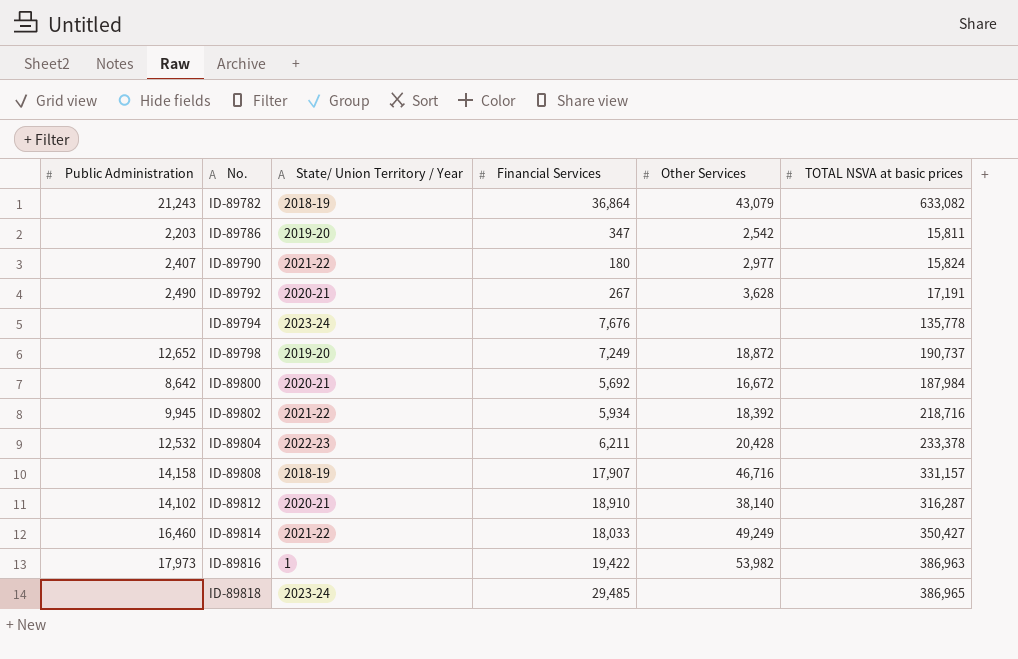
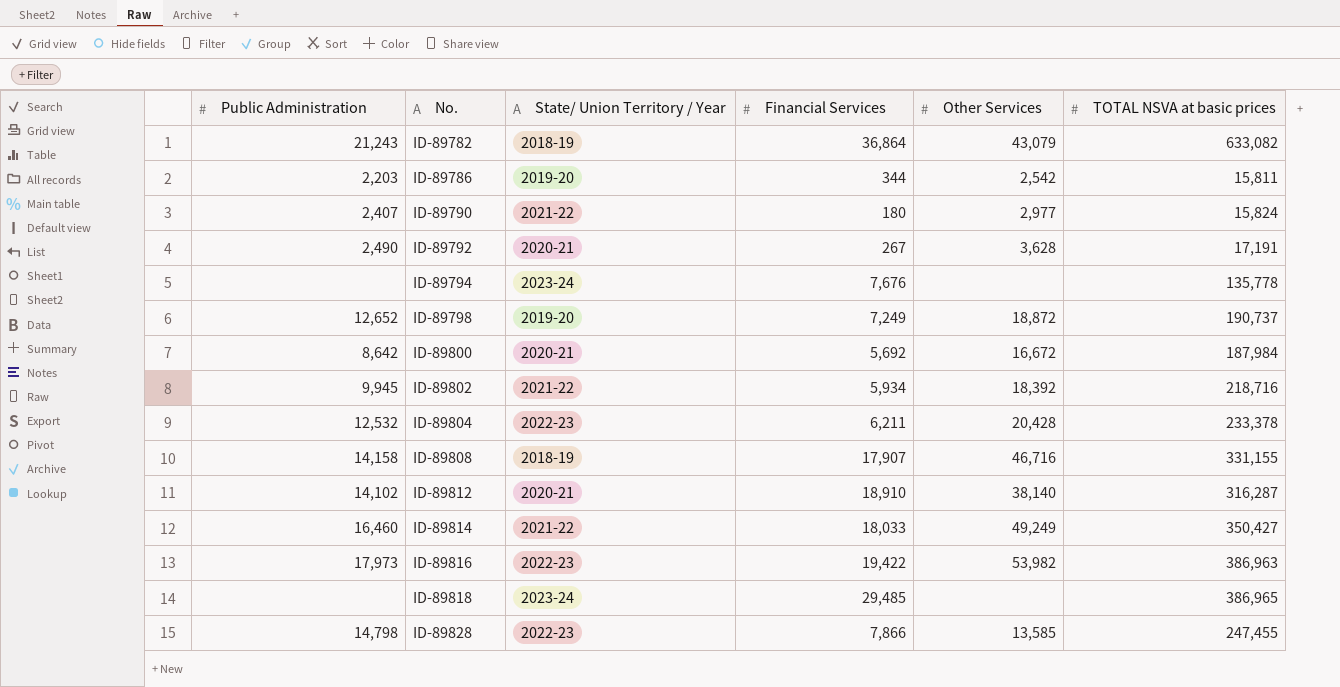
ID-89786 | Financial Services: 347 -> 344
ID-89808 | TOTAL NSVA at basic prices: 331,157 -> 331,155
ID-89816 | State/ Union Territory / Year: 1 -> 2022-23
row ID-89828: none -> 14,798 | 2022-23 | 7,866 | 13,585 | 247,455

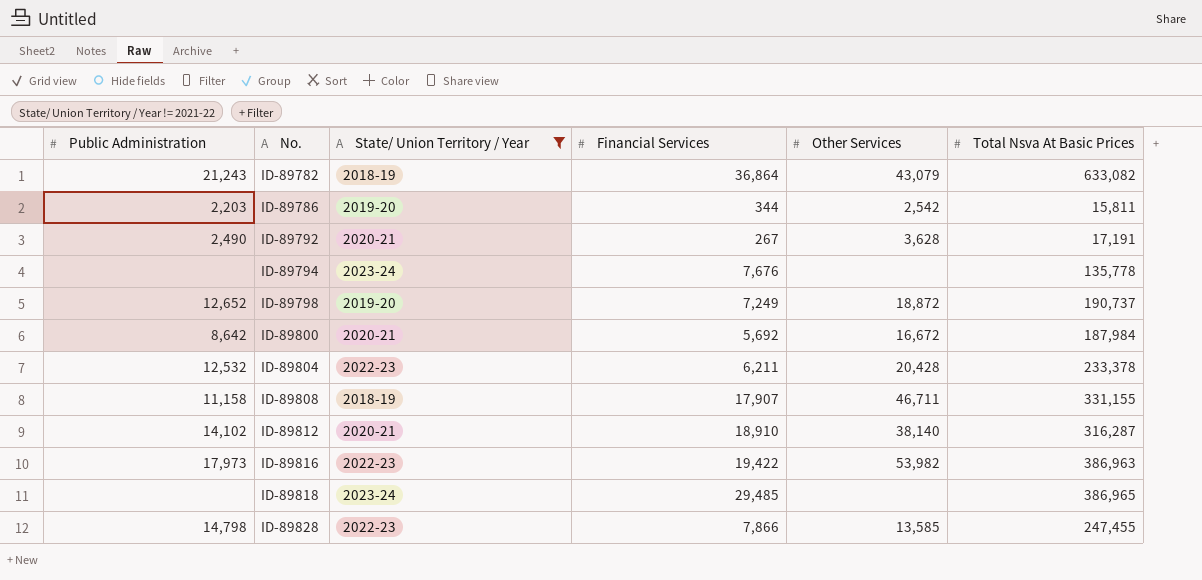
filter: none -> State/ Union Territory / Year != 2021-22
column name: TOTAL NSVA at basic prices -> Total Nsva At Basic Prices
ID-89808 | Public Administration: 14,158 -> 11,158
ID-89808 | Other Services: 46,716 -> 46,711

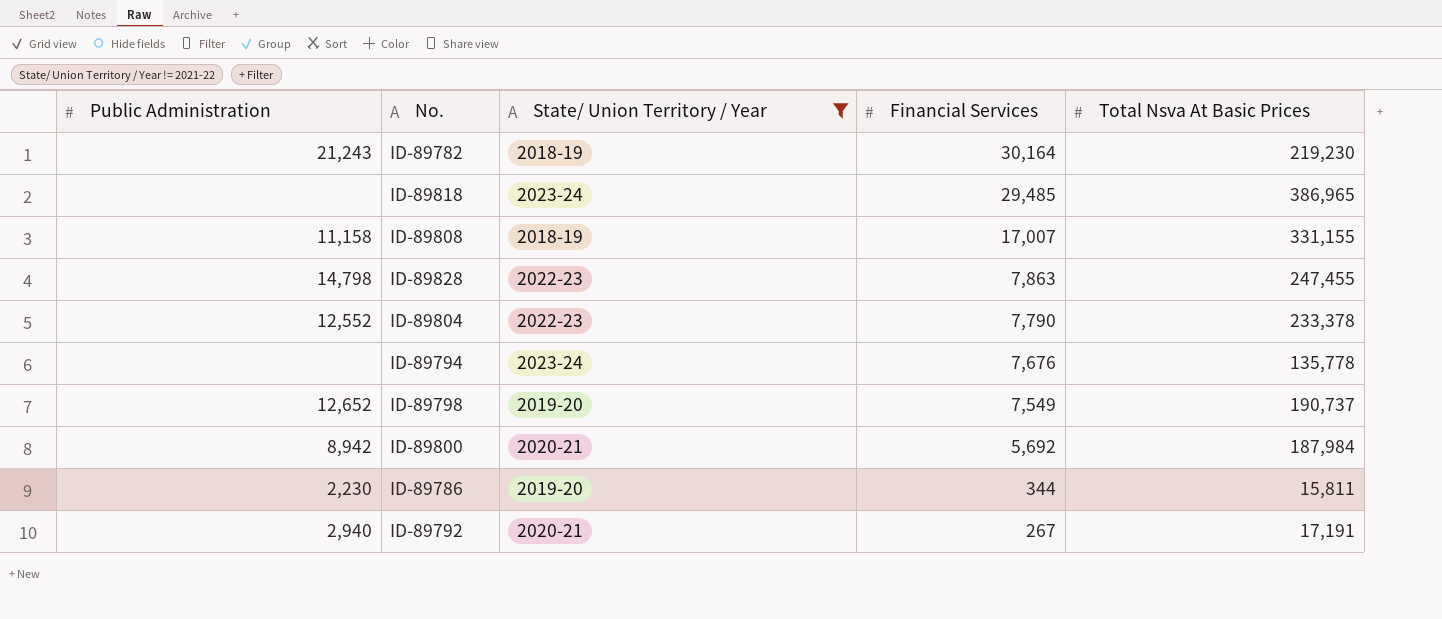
row order: No. ascending -> Financial Services descending
column Other Services | position: 5 -> none
row ID-89812: 14,102 | 2020-21 | 18,910 | 38,140 | 316,287 -> none
row ID-89816: 17,973 | 2022-23 | 19,422 | 53,982 | 386,963 -> none
ID-89782 | Financial Services: 36,864 -> 30,164
ID-89782 | Total Nsva At Basic Prices: 633,082 -> 219,230
ID-89808 | Financial Services: 17,907 -> 17,007
ID-89828 | Financial Services: 7,866 -> 7,863
ID-89804 | Public Administration: 12,532 -> 12,552
ID-89804 | Financial Services: 6,211 -> 7,790
ID-89798 | Financial Services: 7,249 -> 7,549
ID-89800 | Public Administration: 8,642 -> 8,942
ID-89786 | Public Administration: 2,203 -> 2,230
ID-89792 | Public Administration: 2,490 -> 2,940

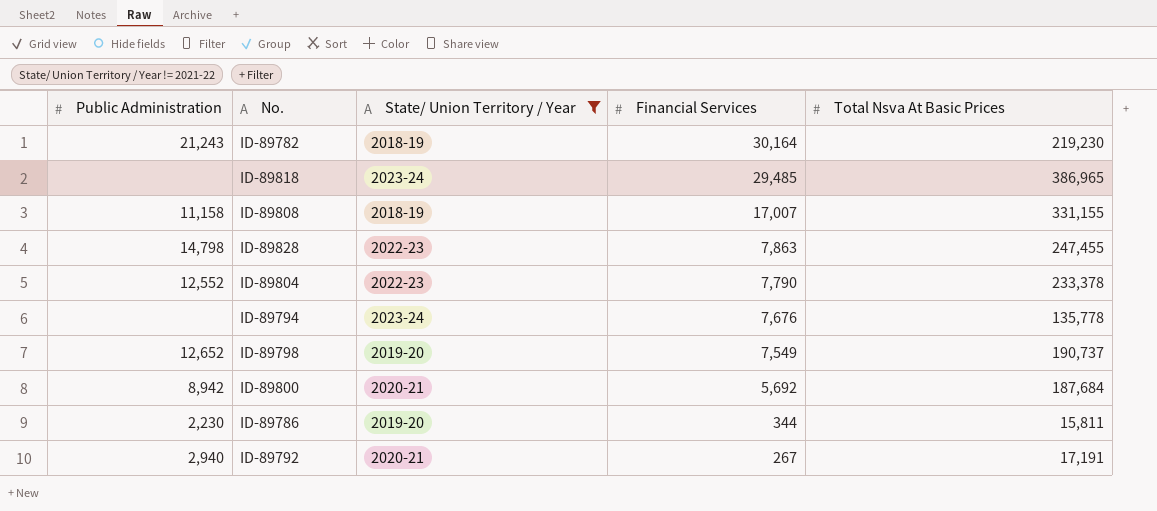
ID-89800 | Total Nsva At Basic Prices: 187,984 -> 187,684

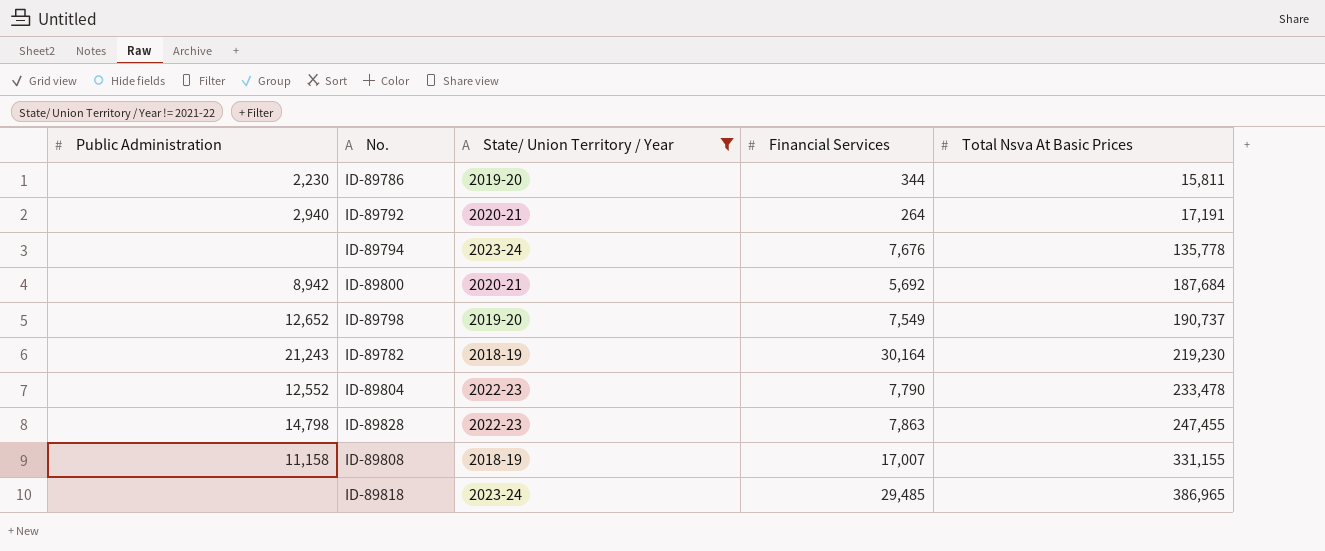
row order: Financial Services descending -> Total Nsva At Basic Prices ascending
ID-89792 | Financial Services: 267 -> 264
ID-89804 | Total Nsva At Basic Prices: 233,378 -> 233,478

